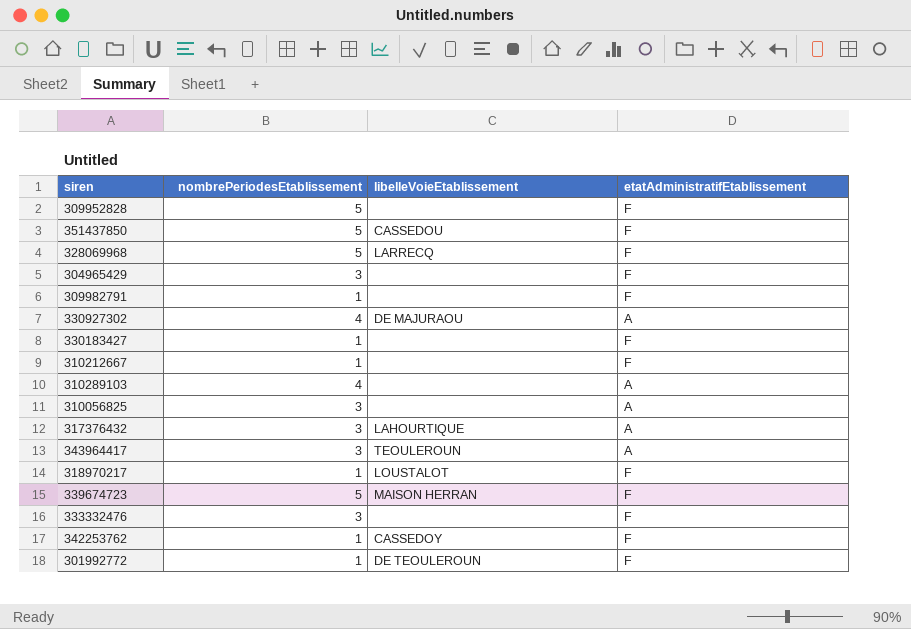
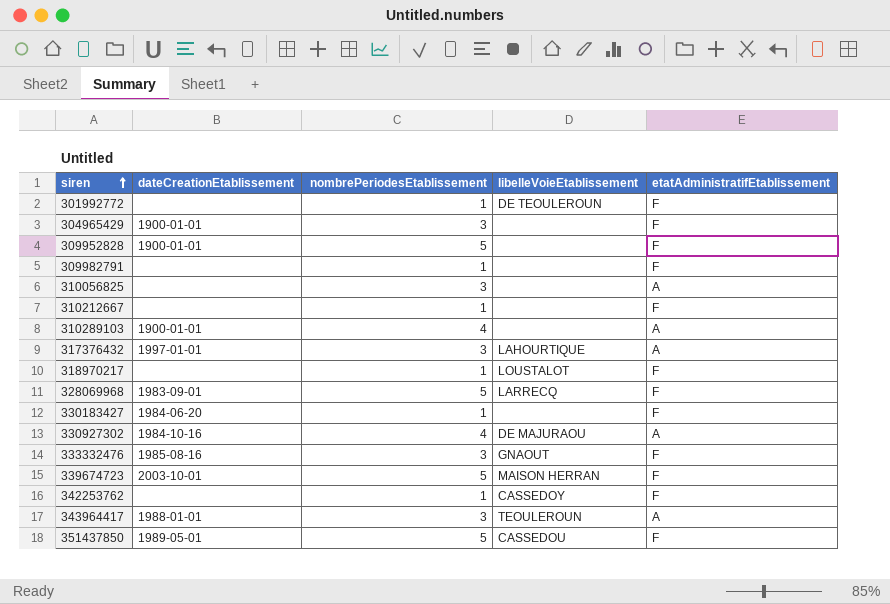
row order: none -> siren ascending
column dateCreationEtablissement | position: none -> 2
333332476 | libelleVoieEtablissement: none -> GNAOUT

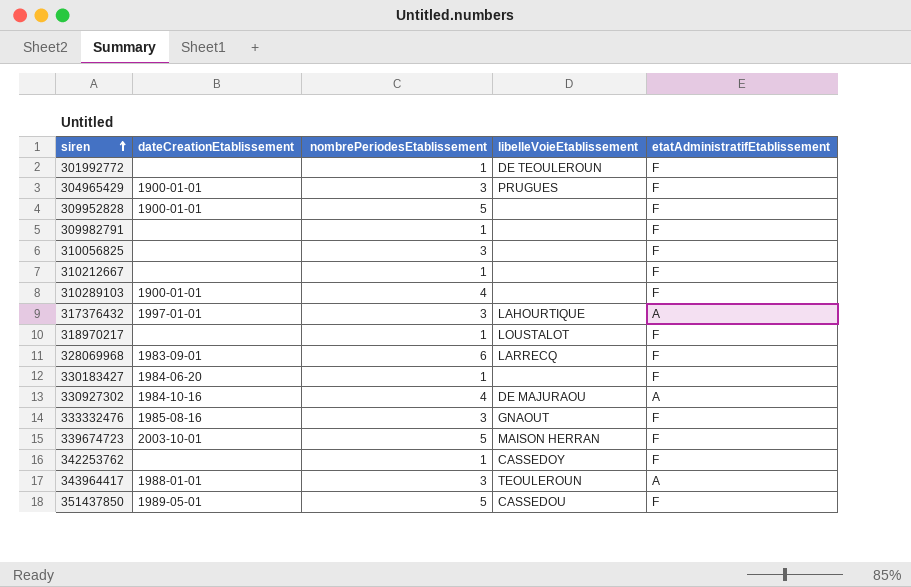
304965429 | libelleVoieEtablissement: none -> PRUGUES
310056825 | etatAdministratifEtablissement: A -> F
310289103 | etatAdministratifEtablissement: A -> F
328069968 | nombrePeriodesEtablissement: 5 -> 6

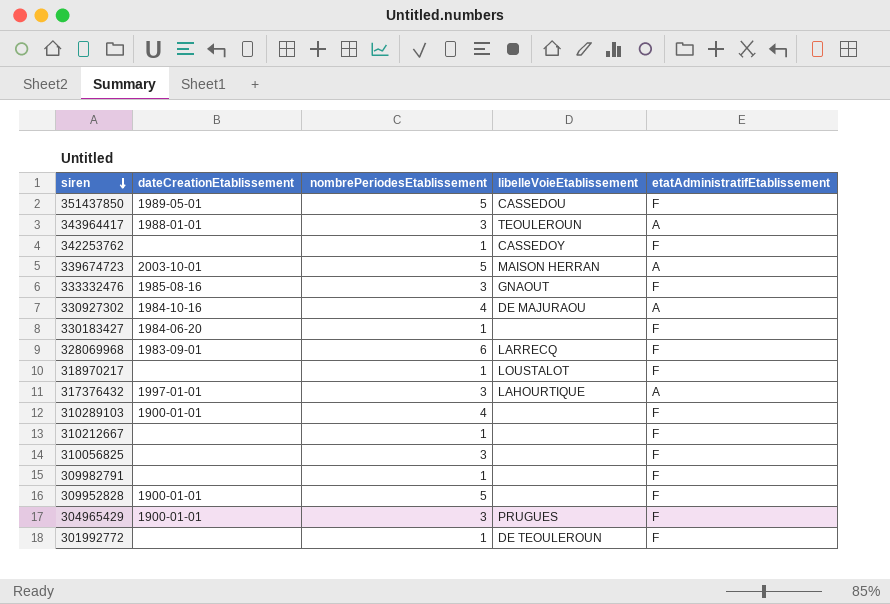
row order: siren ascending -> siren descending
339674723 | etatAdministratifEtablissement: F -> A

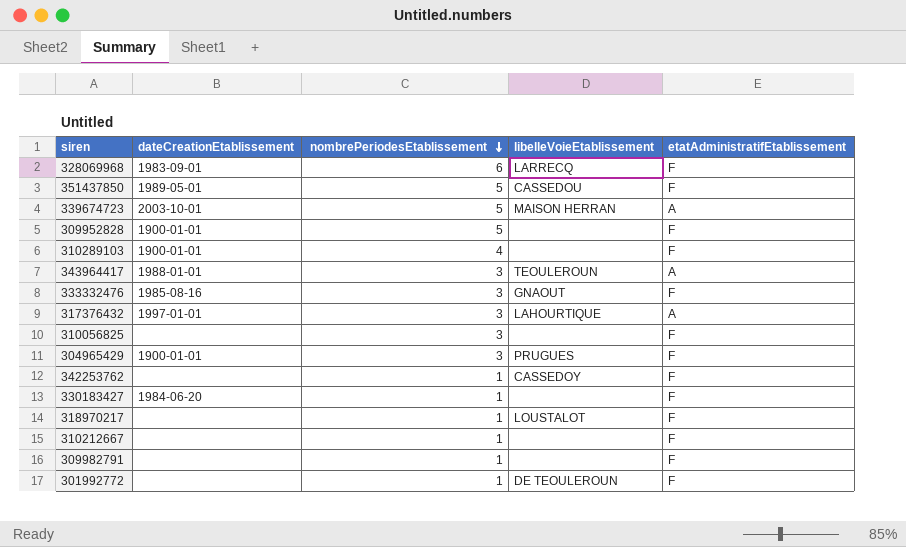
row order: siren descending -> nombrePeriodesEtablissement descending
row 330927302: 1984-10-16 | 4 | DE MAJURAOU | A -> none

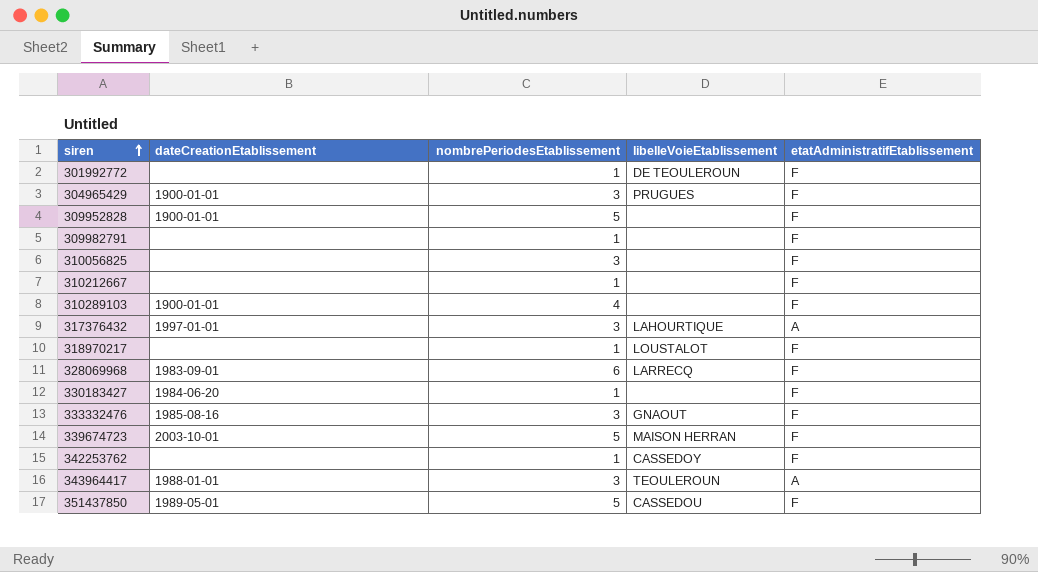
row order: nombrePeriodesEtablissement descending -> siren ascending
339674723 | etatAdministratifEtablissement: A -> F

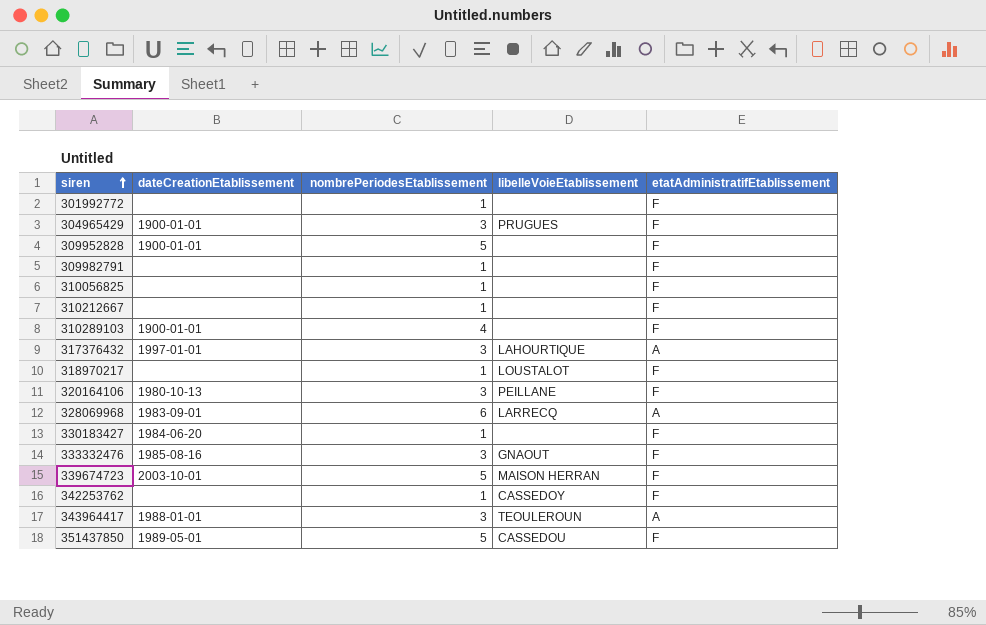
301992772 | libelleVoieEtablissement: DE TEOULEROUN -> none
310056825 | nombrePeriodesEtablissement: 3 -> 1
row 320164106: none -> 1980-10-13 | 3 | PEILLANE | F
328069968 | etatAdministratifEtablissement: F -> A

